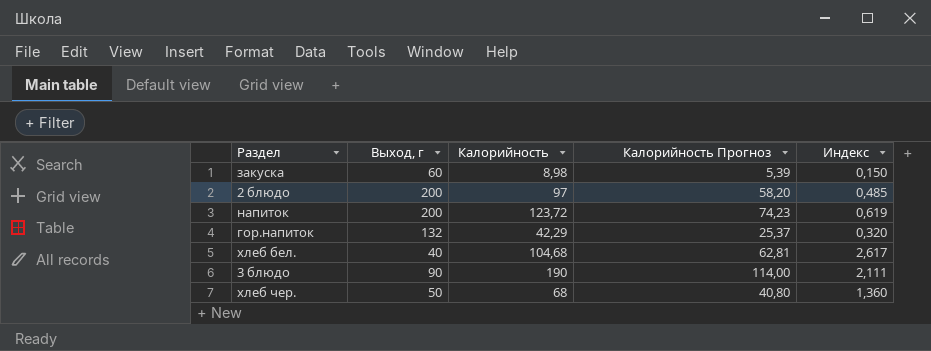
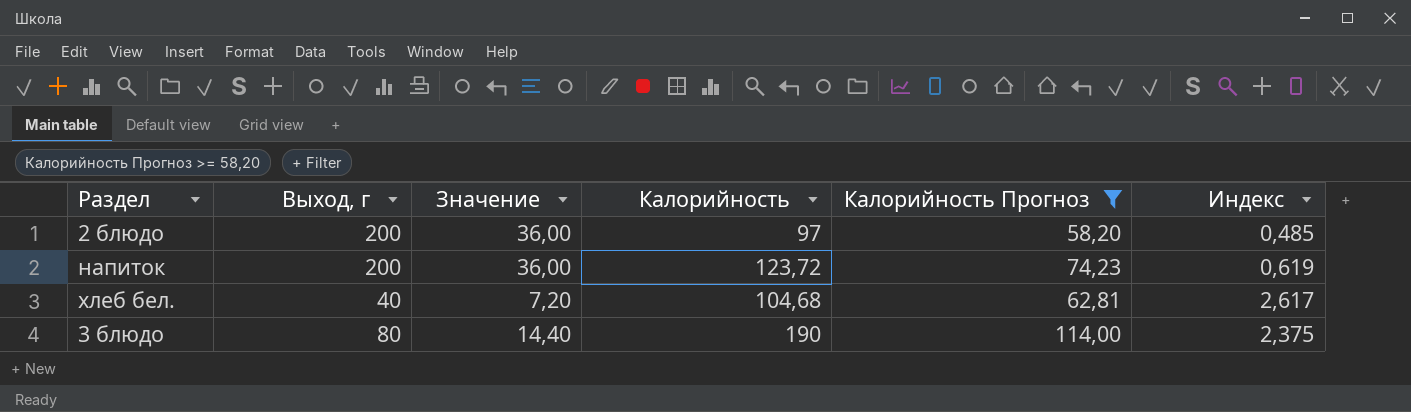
filter: none -> Калорийность Прогноз >= 58,20
column Значение | formula: none -> [Выход, г] * 0,18
3 блюдо | Выход, г: 90 -> 80
3 блюдо | Индекс: 2,111 -> 2,375

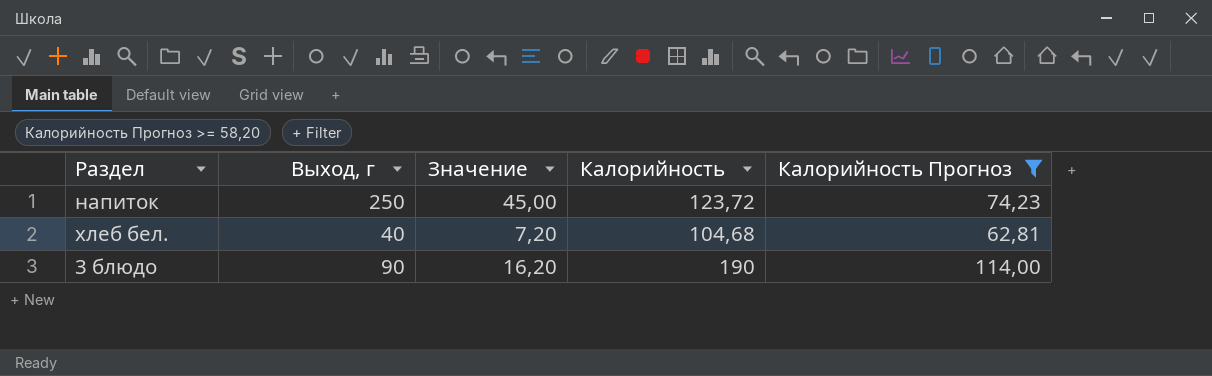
column Индекс | formula: [Калорийность] / [Выход, г] -> none
row 2 блюдо: 200 | 36,00 | 97 | 58,20 | 0,485 -> none
напиток | Выход, г: 200 -> 250
напиток | Значение: 36,00 -> 45,00
3 блюдо | Выход, г: 80 -> 90
3 блюдо | Значение: 14,40 -> 16,20

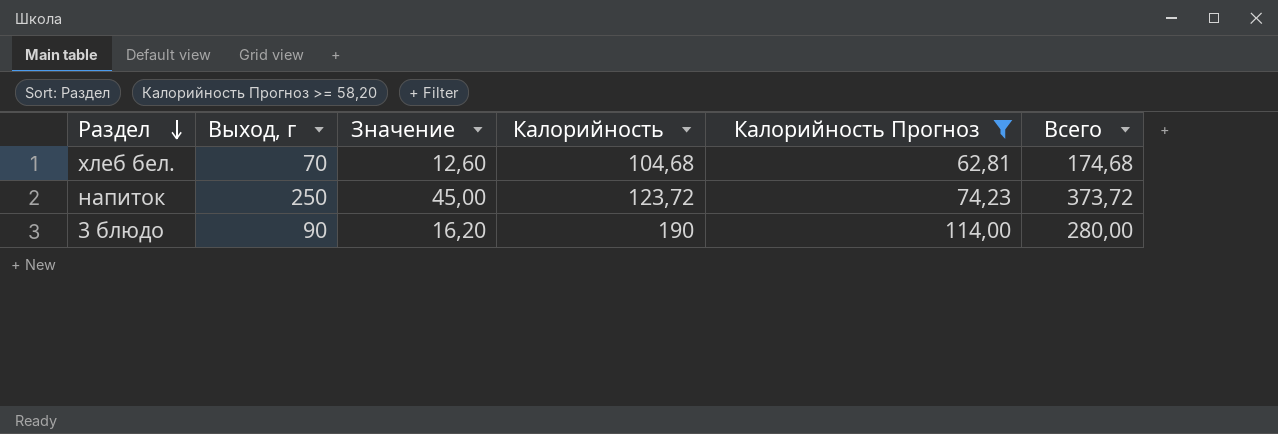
row order: none -> Раздел descending
column Всего | formula: none -> [Выход, г] + [Калорийность]
хлеб бел. | Выход, г: 40 -> 70
хлеб бел. | Значение: 7,20 -> 12,60

